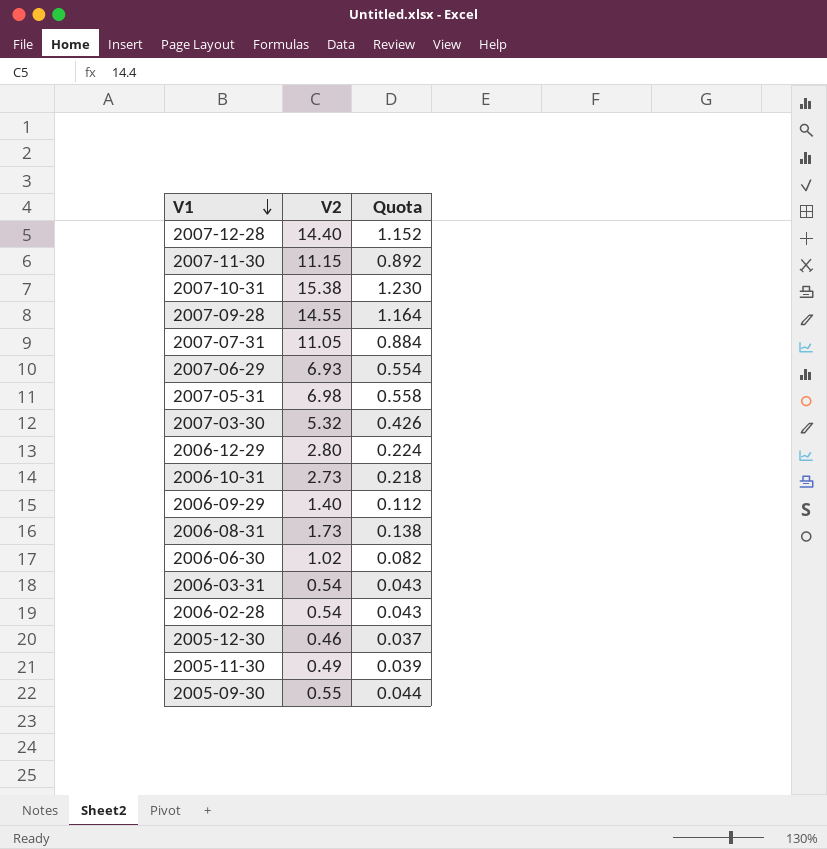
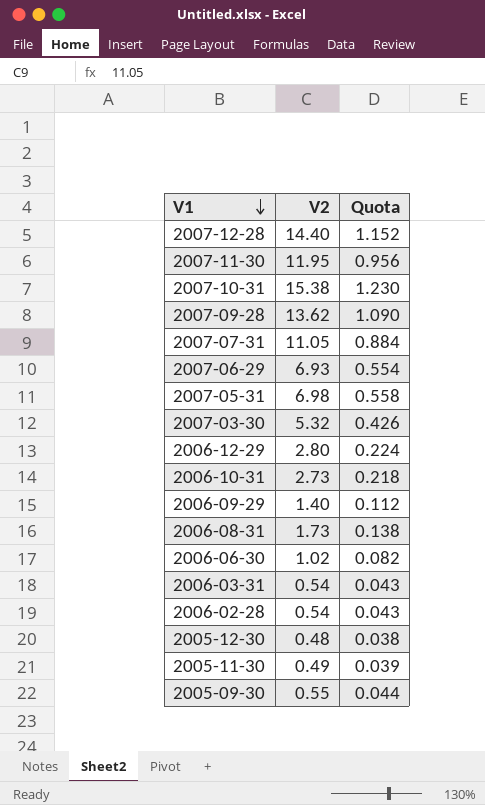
2007-11-30 | V2: 11.15 -> 11.95
2007-11-30 | Quota: 0.892 -> 0.956
2007-09-28 | V2: 14.55 -> 13.62
2007-09-28 | Quota: 1.164 -> 1.090
2005-12-30 | V2: 0.46 -> 0.48
2005-12-30 | Quota: 0.037 -> 0.038

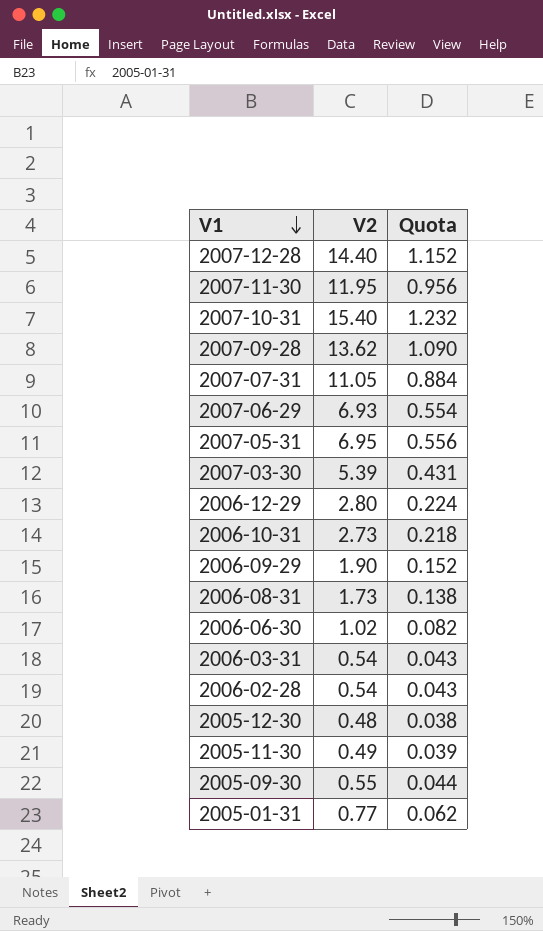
2007-10-31 | V2: 15.38 -> 15.40
2007-10-31 | Quota: 1.230 -> 1.232
2007-05-31 | V2: 6.98 -> 6.95
2007-05-31 | Quota: 0.558 -> 0.556
2007-03-30 | V2: 5.32 -> 5.39
2007-03-30 | Quota: 0.426 -> 0.431
2006-09-29 | V2: 1.40 -> 1.90
2006-09-29 | Quota: 0.112 -> 0.152
row 2005-01-31: none -> 0.77 | 0.062

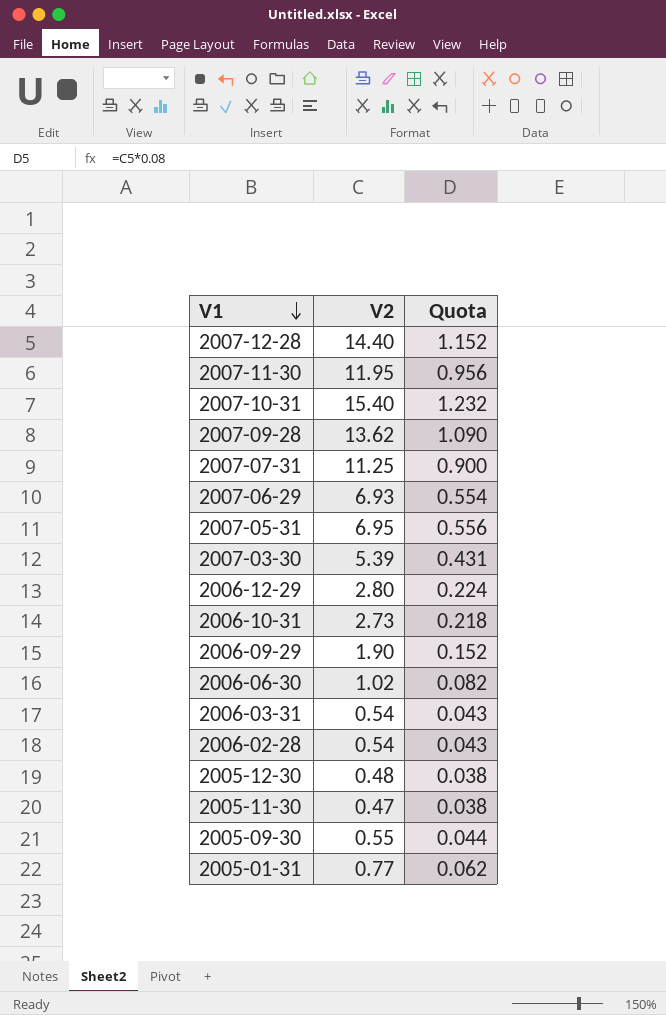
row 2006-08-31: 1.73 | 0.138 -> none
2007-07-31 | V2: 11.05 -> 11.25
2007-07-31 | Quota: 0.884 -> 0.900
2005-11-30 | V2: 0.49 -> 0.47
2005-11-30 | Quota: 0.039 -> 0.038

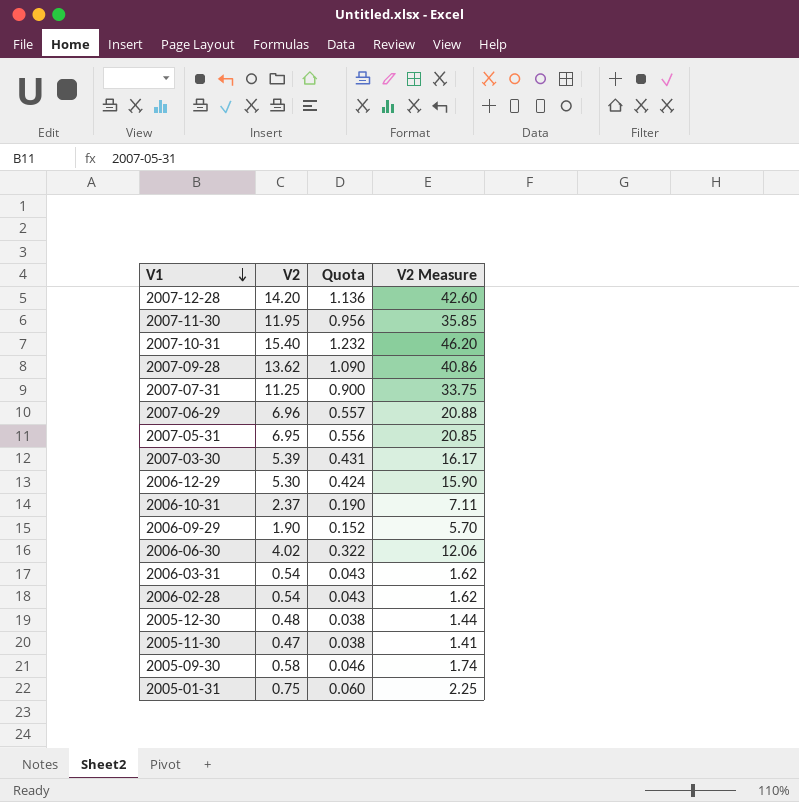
column V2 Measure | formula: none -> [V2] * 3
2007-12-28 | V2: 14.40 -> 14.20
2007-12-28 | Quota: 1.152 -> 1.136
2007-06-29 | V2: 6.93 -> 6.96
2007-06-29 | Quota: 0.554 -> 0.557
2006-12-29 | V2: 2.80 -> 5.30
2006-12-29 | Quota: 0.224 -> 0.424
2006-10-31 | V2: 2.73 -> 2.37
2006-10-31 | Quota: 0.218 -> 0.190
2006-06-30 | V2: 1.02 -> 4.02
2006-06-30 | Quota: 0.082 -> 0.322
2005-09-30 | V2: 0.55 -> 0.58
2005-09-30 | Quota: 0.044 -> 0.046
2005-01-31 | V2: 0.77 -> 0.75
2005-01-31 | Quota: 0.062 -> 0.060

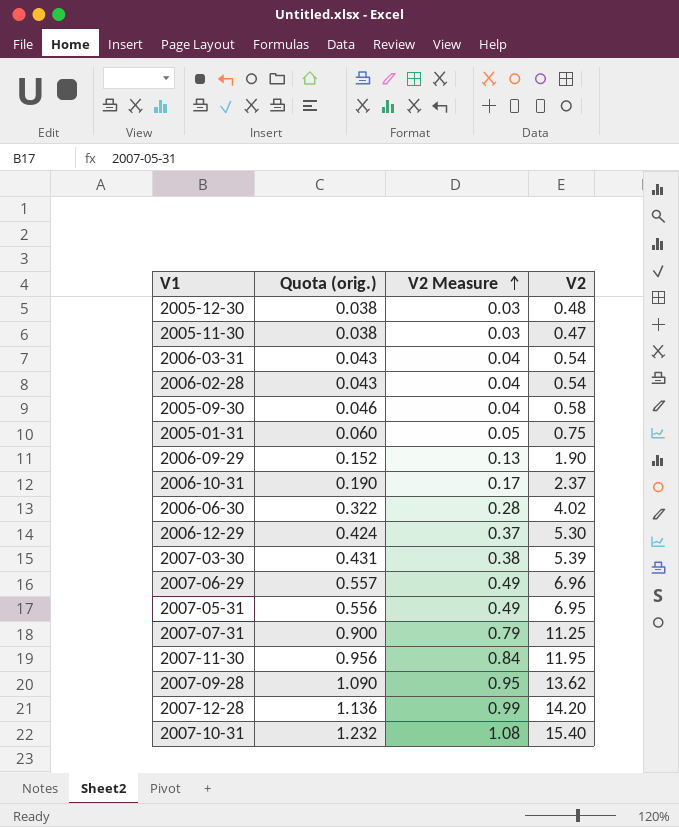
row order: V1 descending -> V2 Measure ascending
column name: Quota -> Quota (orig.)
column V2 Measure | formula: [V2] * 3 -> [V2] * 0.07
column V2 | position: 2 -> 4

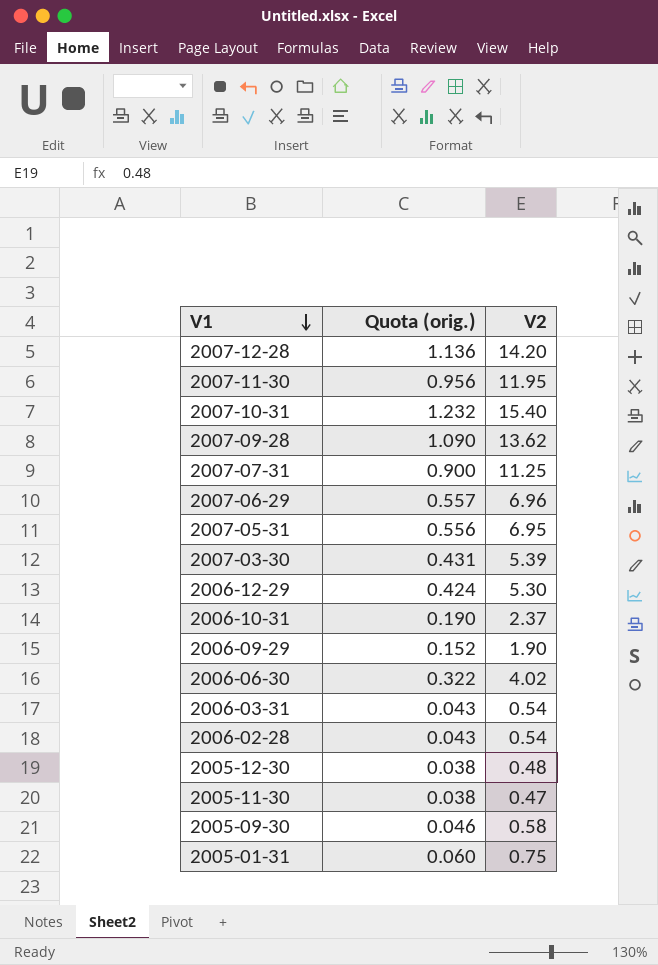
row order: V2 Measure ascending -> V1 descending
column V2 Measure | formula: [V2] * 0.07 -> none

